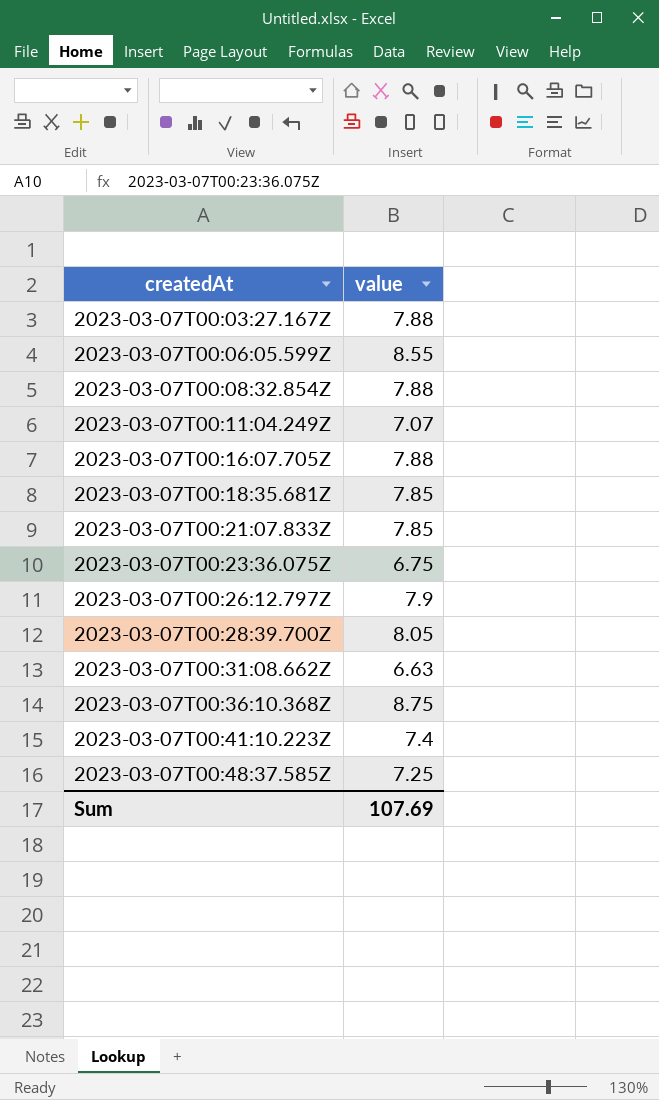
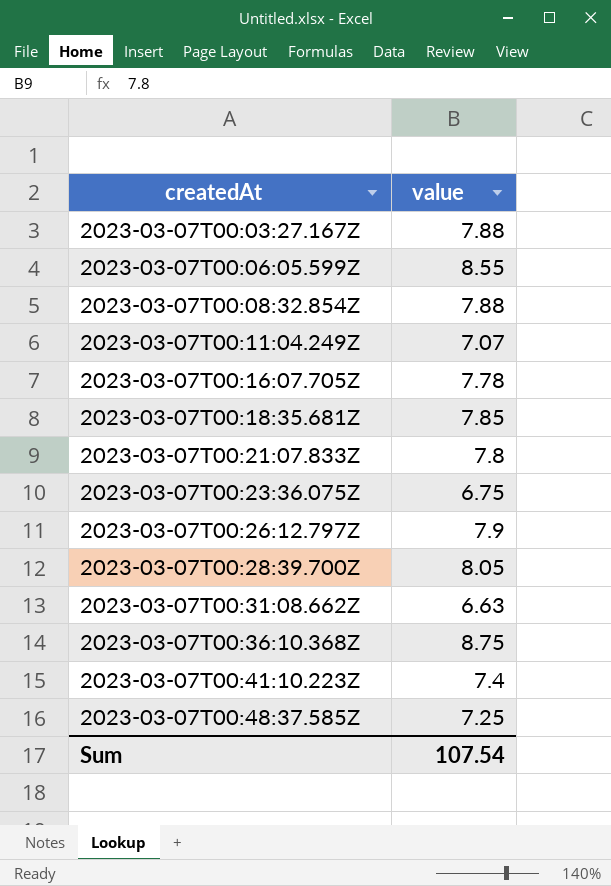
2023-03-07T00:16:07.705Z | value: 7.88 -> 7.78
2023-03-07T00:21:07.833Z | value: 7.85 -> 7.8
Sum | value: 107.69 -> 107.54

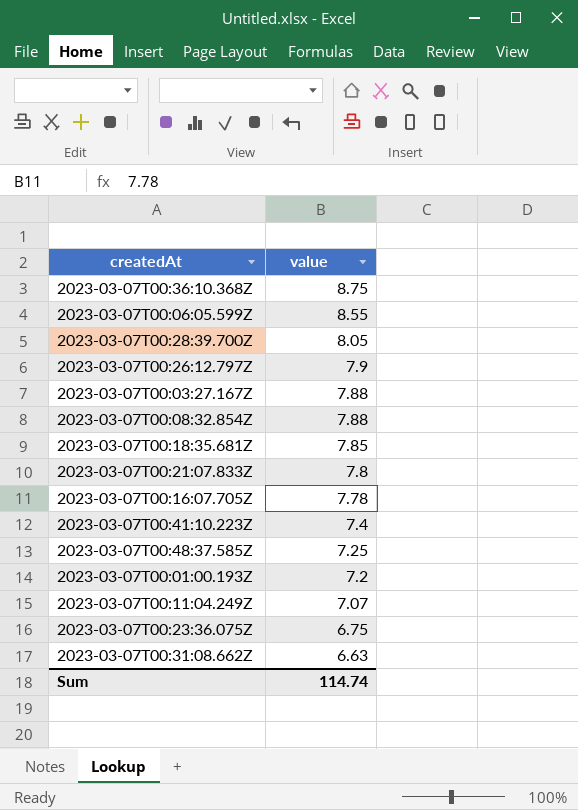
row order: createdAt ascending -> value descending
row 2023-03-07T00:01:00.193Z: none -> 7.2
Sum | value: 107.54 -> 114.74

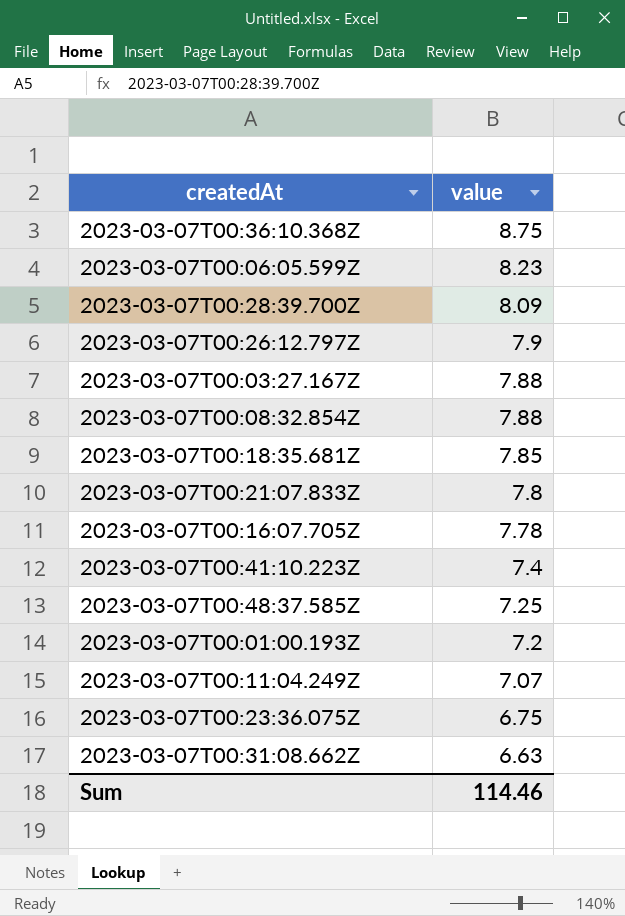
2023-03-07T00:06:05.599Z | value: 8.55 -> 8.23
2023-03-07T00:28:39.700Z | value: 8.05 -> 8.09
Sum | value: 114.74 -> 114.46

